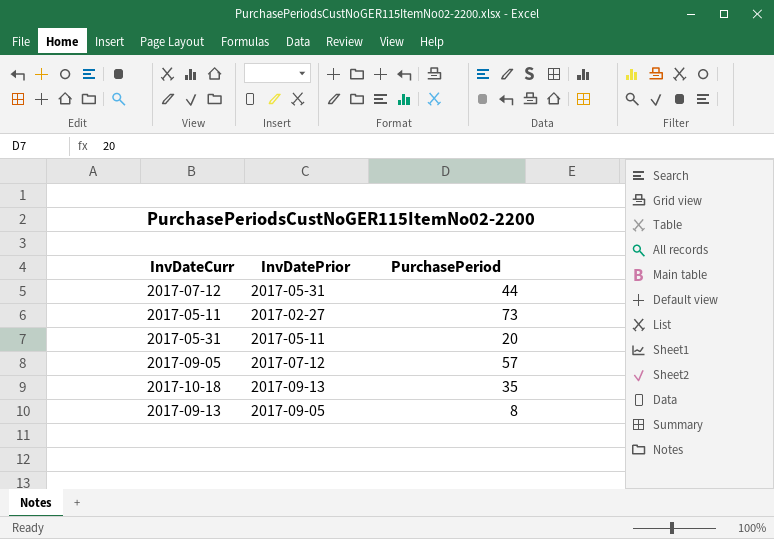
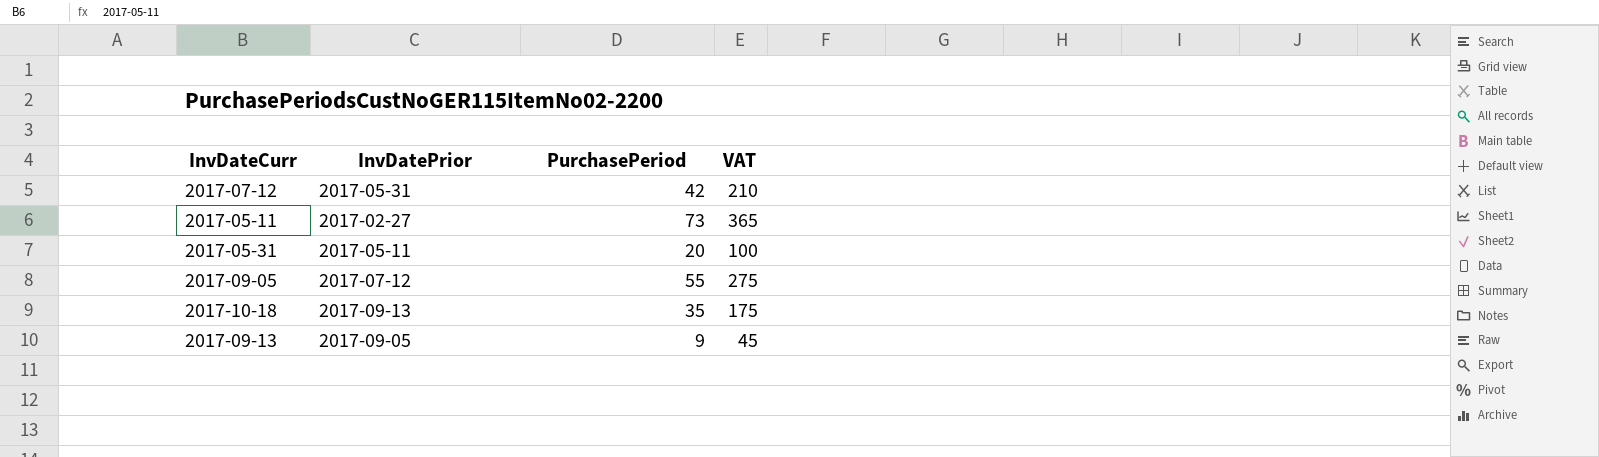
column VAT | formula: none -> [PurchasePeriod] * 5
2017-07-12 | PurchasePeriod: 44 -> 42
2017-09-05 | PurchasePeriod: 57 -> 55
2017-09-13 | PurchasePeriod: 8 -> 9

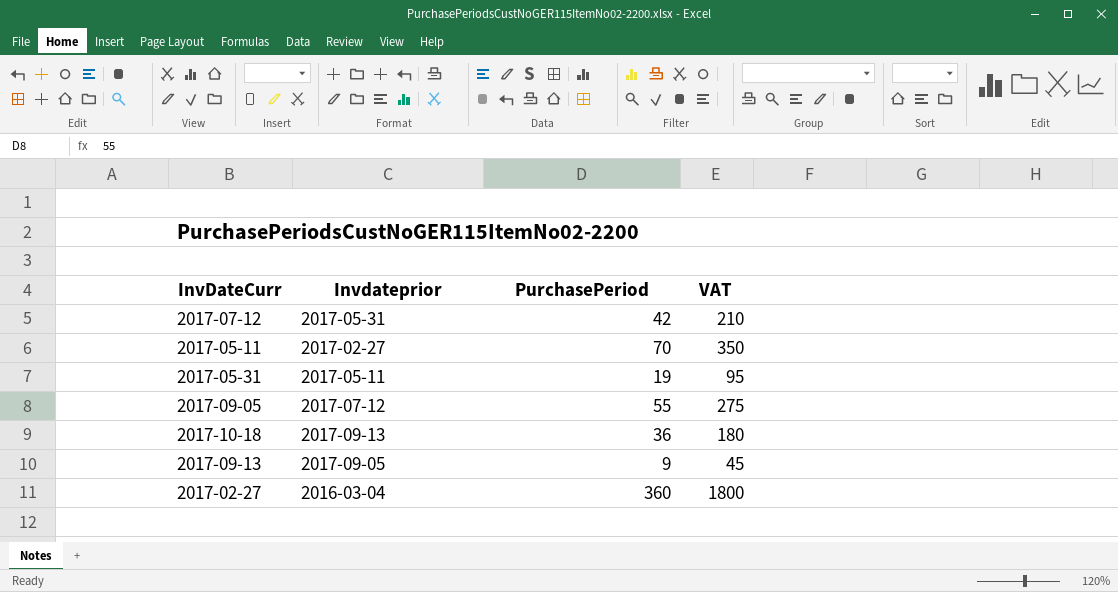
column name: InvDatePrior -> Invdateprior
2017-05-11 | PurchasePeriod: 73 -> 70
2017-05-11 | VAT: 365 -> 350
2017-05-31 | PurchasePeriod: 20 -> 19
2017-05-31 | VAT: 100 -> 95
2017-10-18 | PurchasePeriod: 35 -> 36
2017-10-18 | VAT: 175 -> 180
row 2017-02-27: none -> 2016-03-04 | 360 | 1800

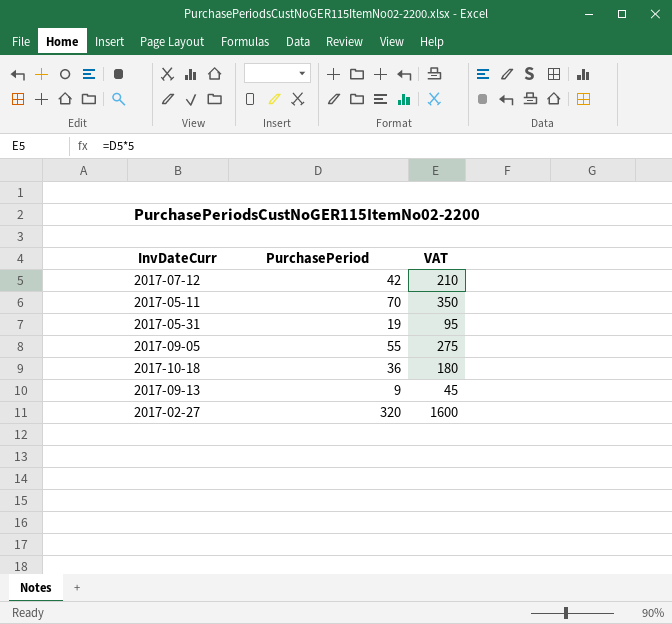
column Invdateprior | position: 2 -> none
2017-02-27 | PurchasePeriod: 360 -> 320
2017-02-27 | VAT: 1800 -> 1600

